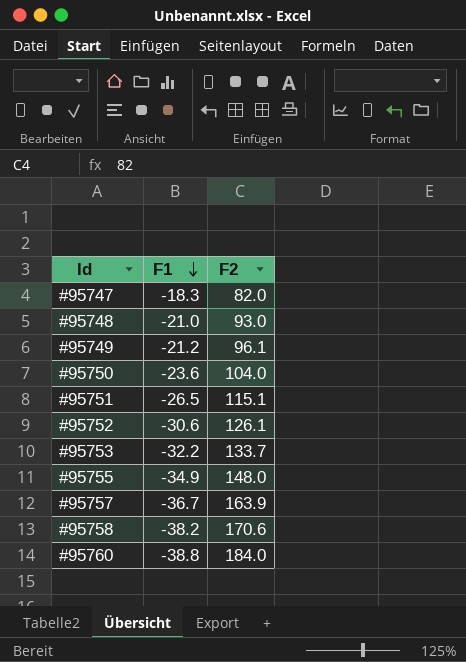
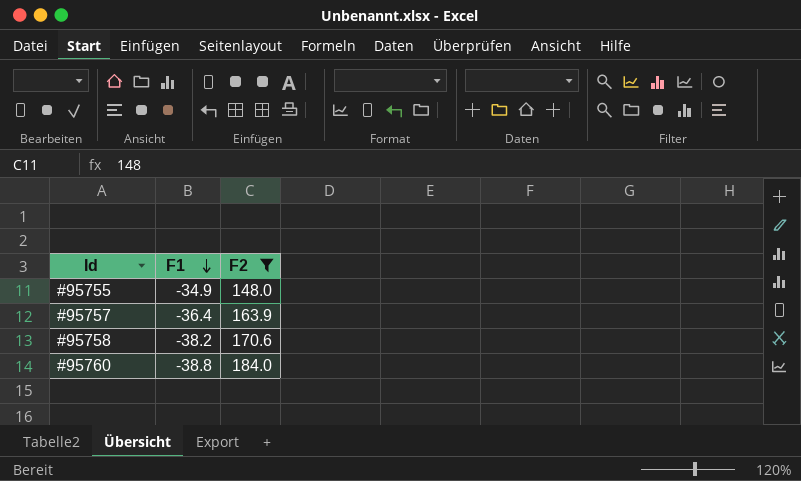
filter: none -> F2 >= 148.0
#95757 | F1: -36.7 -> -36.4

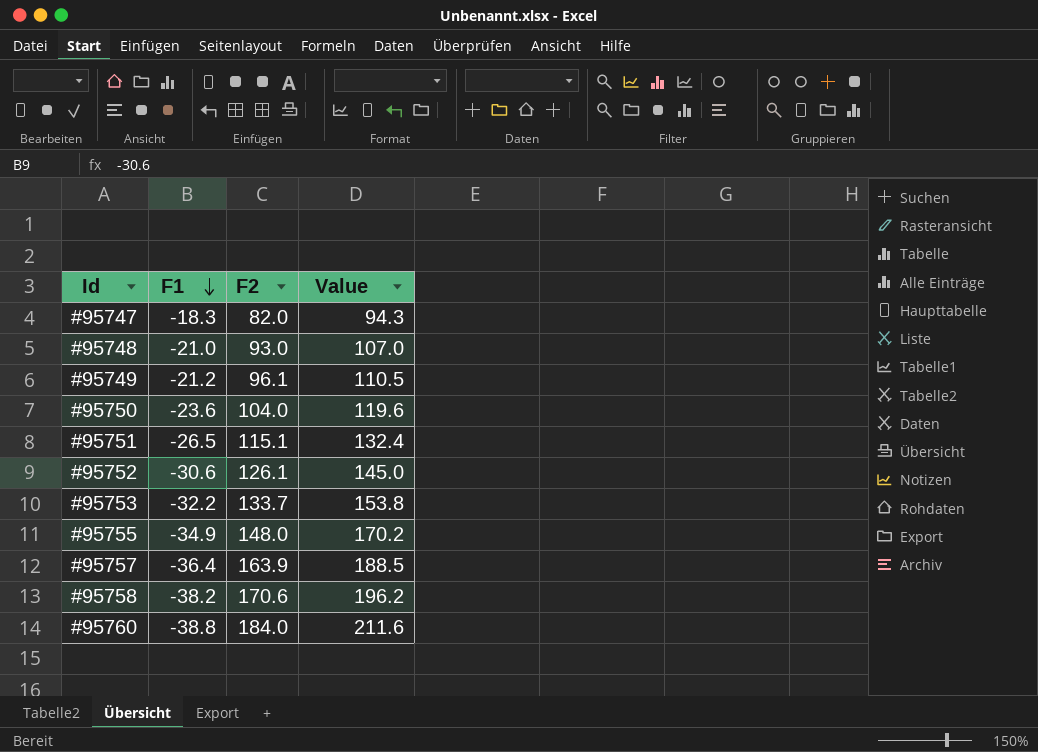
filter: F2 >= 148.0 -> none
column Value | formula: none -> [F2] * 1.15

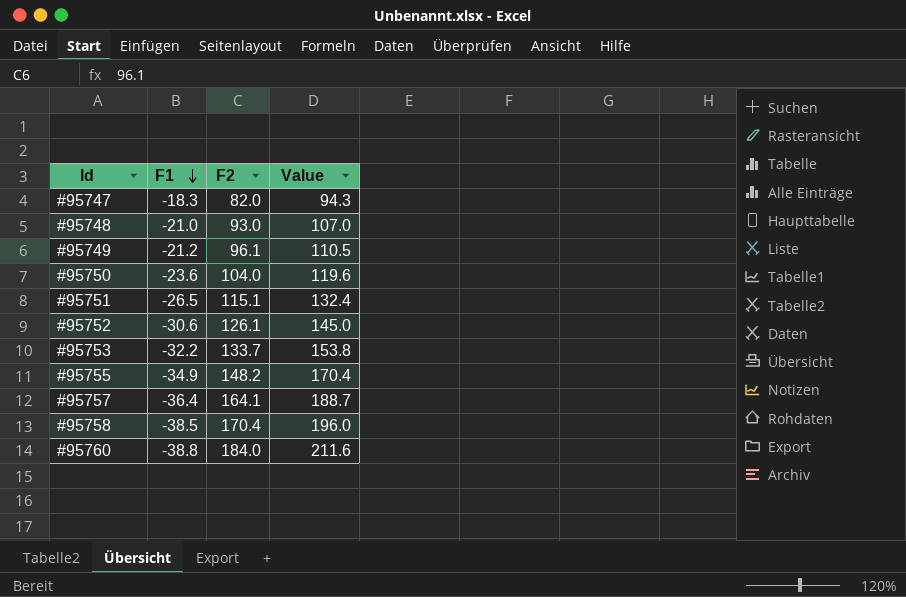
#95755 | F2: 148.0 -> 148.2
#95755 | Value: 170.2 -> 170.4
#95757 | F2: 163.9 -> 164.1
#95757 | Value: 188.5 -> 188.7
#95758 | F1: -38.2 -> -38.5
#95758 | F2: 170.6 -> 170.4
#95758 | Value: 196.2 -> 196.0

